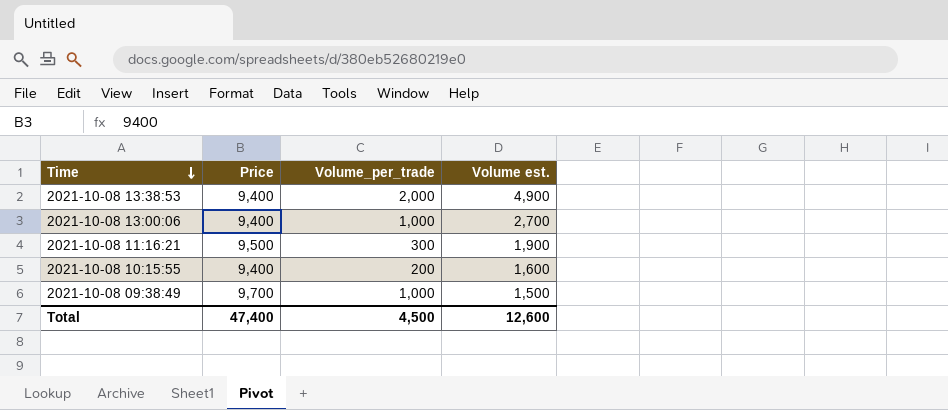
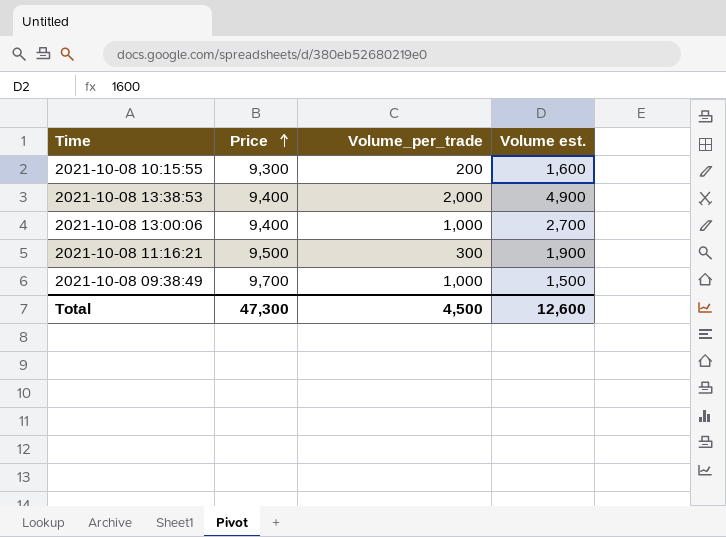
row order: Time descending -> Price ascending
2021-10-08 10:15:55 | Price: 9,400 -> 9,300
Total | Price: 47,400 -> 47,300

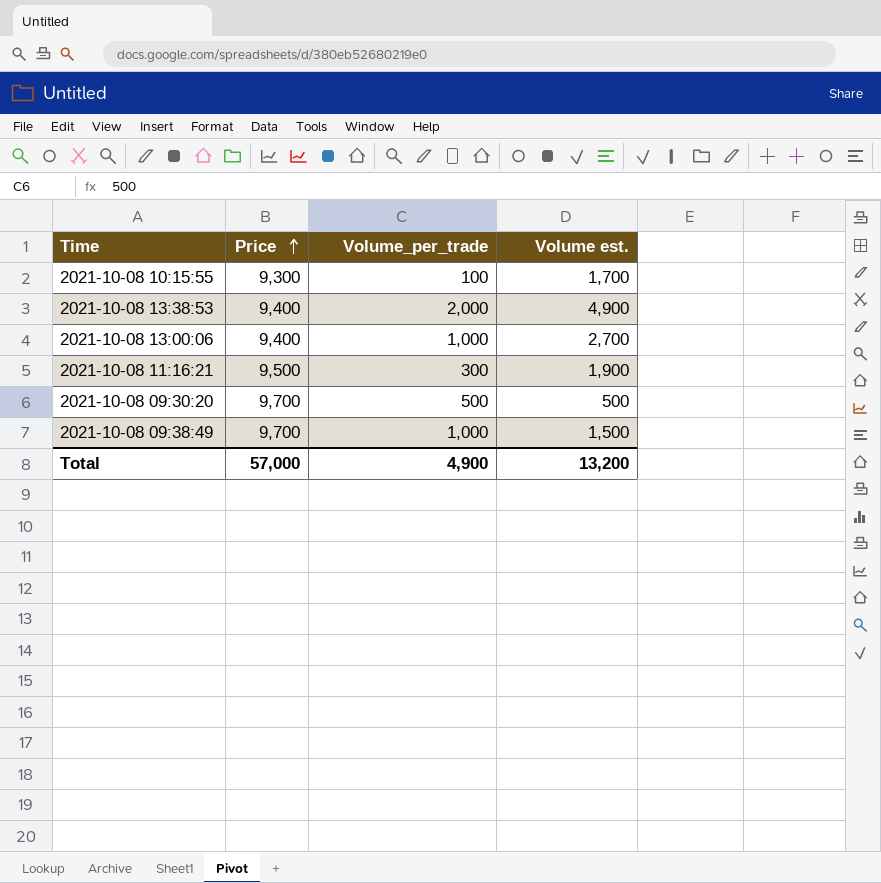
2021-10-08 10:15:55 | Volume_per_trade: 200 -> 100
2021-10-08 10:15:55 | Volume est.: 1,600 -> 1,700
row 2021-10-08 09:30:20: none -> 9,700 | 500 | 500
Total | Price: 47,300 -> 57,000
Total | Volume_per_trade: 4,500 -> 4,900
Total | Volume est.: 12,600 -> 13,200

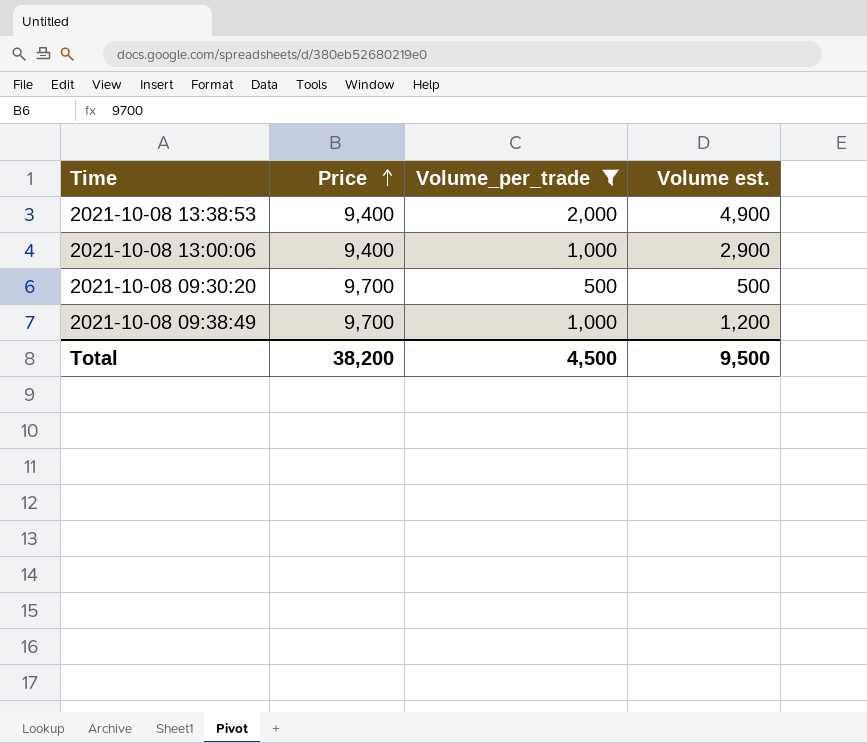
filter: none -> Volume_per_trade >= 500
2021-10-08 13:00:06 | Volume est.: 2,700 -> 2,900
2021-10-08 09:38:49 | Volume est.: 1,500 -> 1,200
Total | Price: 57,000 -> 38,200
Total | Volume_per_trade: 4,900 -> 4,500
Total | Volume est.: 13,200 -> 9,500

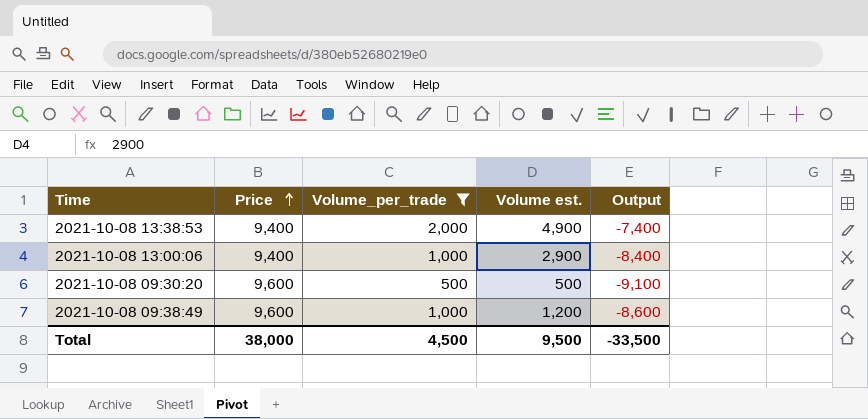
column Output | formula: none -> [Volume_per_trade] - [Price]
2021-10-08 09:30:20 | Price: 9,700 -> 9,600
2021-10-08 09:38:49 | Price: 9,700 -> 9,600
Total | Price: 38,200 -> 38,000

